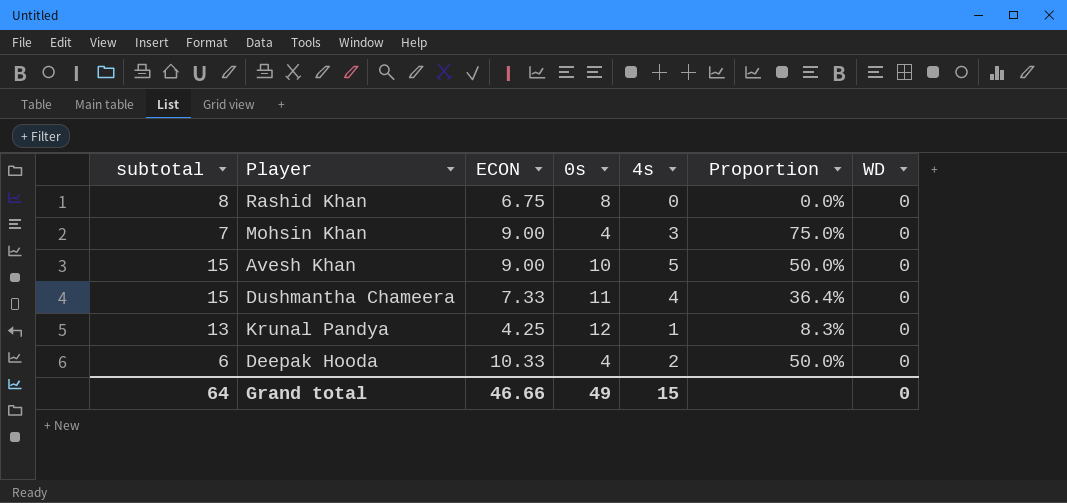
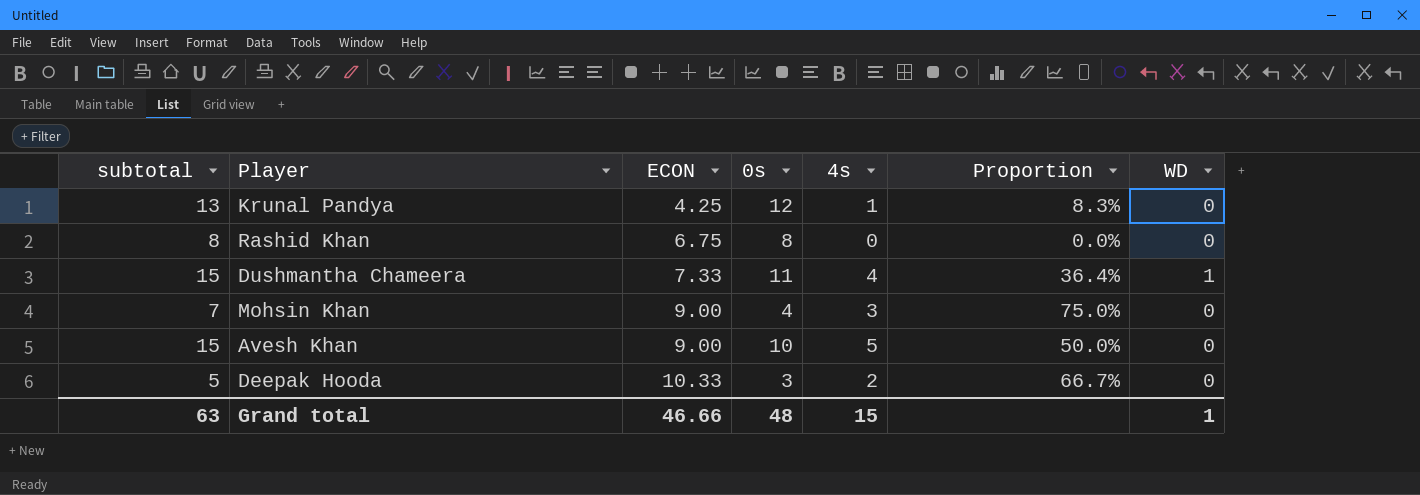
row order: none -> ECON ascending
Dushmantha Chameera | WD: 0 -> 1
Deepak Hooda | subtotal: 6 -> 5
Deepak Hooda | 0s: 4 -> 3
Deepak Hooda | Proportion: 50.0% -> 66.7%
Grand total | subtotal: 64 -> 63
Grand total | 0s: 49 -> 48
Grand total | WD: 0 -> 1

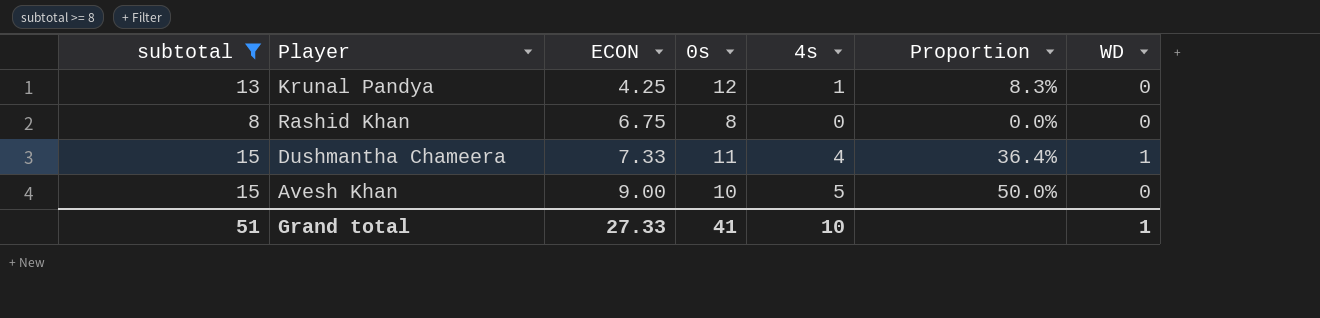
filter: none -> subtotal >= 8
Grand total | subtotal: 63 -> 51
Grand total | ECON: 46.66 -> 27.33
Grand total | 0s: 48 -> 41
Grand total | 4s: 15 -> 10

